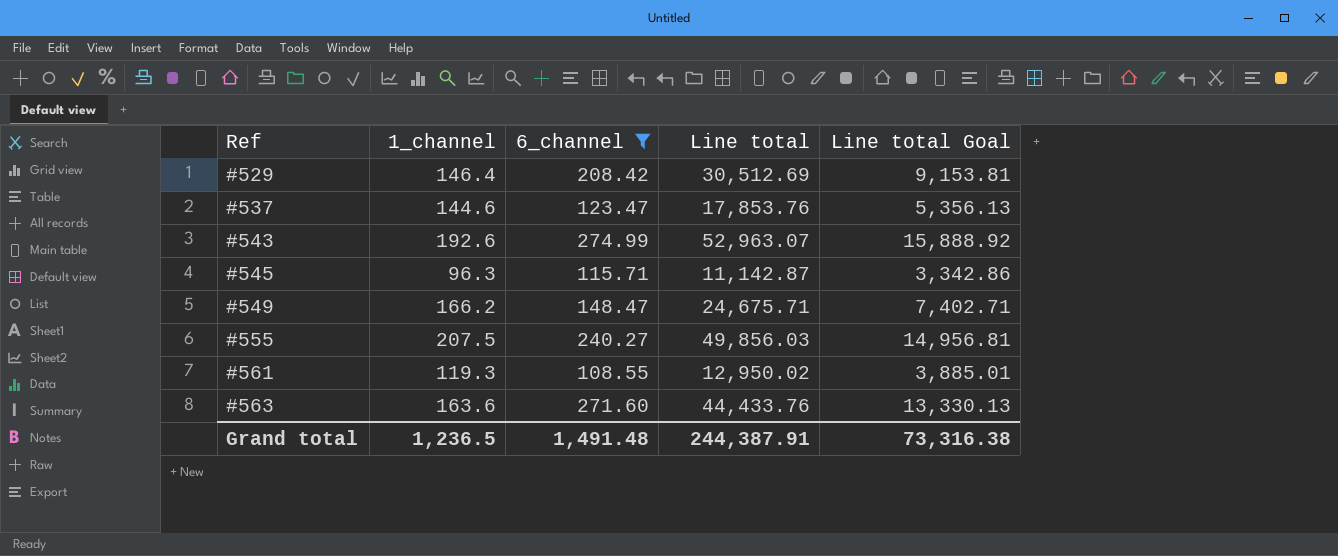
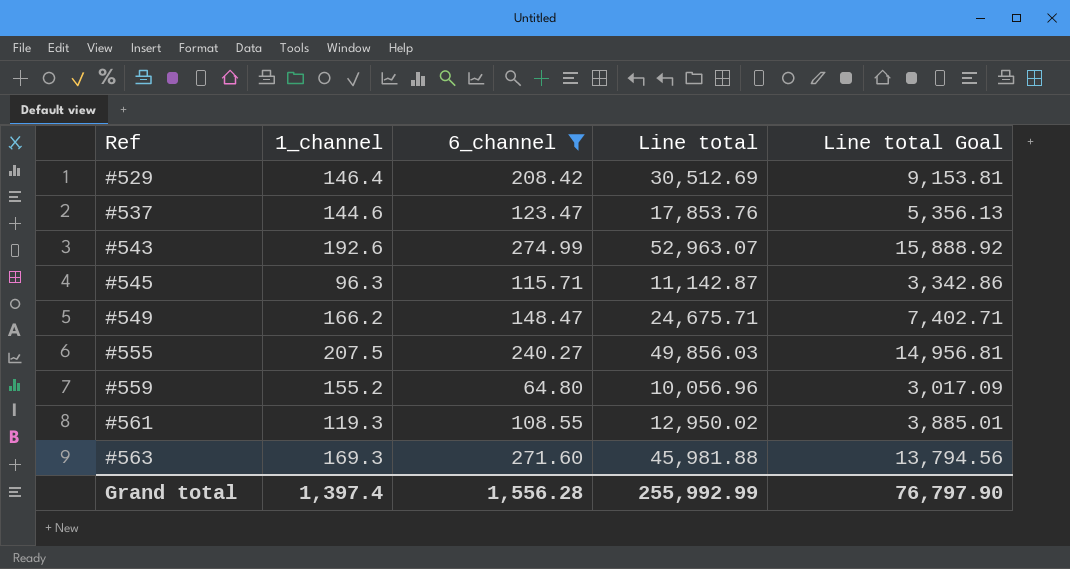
row #559: none -> 155.2 | 64.80 | 10,056.96 | 3,017.09
#563 | 1_channel: 163.6 -> 169.3
#563 | Line total: 44,433.76 -> 45,981.88
#563 | Line total Goal: 13,330.13 -> 13,794.56
Grand total | 1_channel: 1,236.5 -> 1,397.4
Grand total | 6_channel: 1,491.48 -> 1,556.28
Grand total | Line total: 244,387.91 -> 255,992.99
Grand total | Line total Goal: 73,316.38 -> 76,797.90

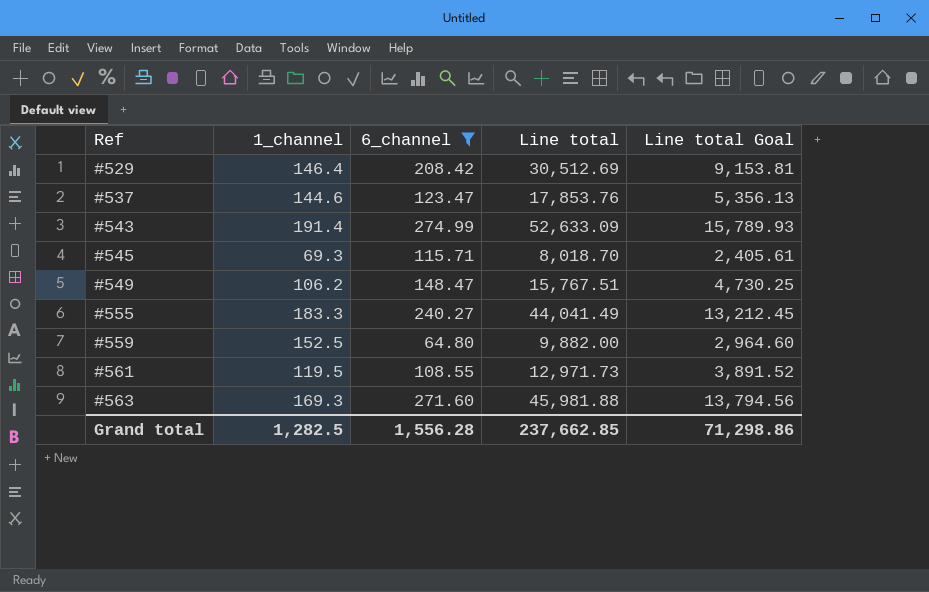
#543 | 1_channel: 192.6 -> 191.4
#543 | Line total: 52,963.07 -> 52,633.09
#543 | Line total Goal: 15,888.92 -> 15,789.93
#545 | 1_channel: 96.3 -> 69.3
#545 | Line total: 11,142.87 -> 8,018.70
#545 | Line total Goal: 3,342.86 -> 2,405.61
#549 | 1_channel: 166.2 -> 106.2
#549 | Line total: 24,675.71 -> 15,767.51
#549 | Line total Goal: 7,402.71 -> 4,730.25
#555 | 1_channel: 207.5 -> 183.3
#555 | Line total: 49,856.03 -> 44,041.49
#555 | Line total Goal: 14,956.81 -> 13,212.45
#559 | 1_channel: 155.2 -> 152.5
#559 | Line total: 10,056.96 -> 9,882.00
#559 | Line total Goal: 3,017.09 -> 2,964.60
#561 | 1_channel: 119.3 -> 119.5
#561 | Line total: 12,950.02 -> 12,971.73
#561 | Line total Goal: 3,885.01 -> 3,891.52
Grand total | 1_channel: 1,397.4 -> 1,282.5
Grand total | Line total: 255,992.99 -> 237,662.85
Grand total | Line total Goal: 76,797.90 -> 71,298.86

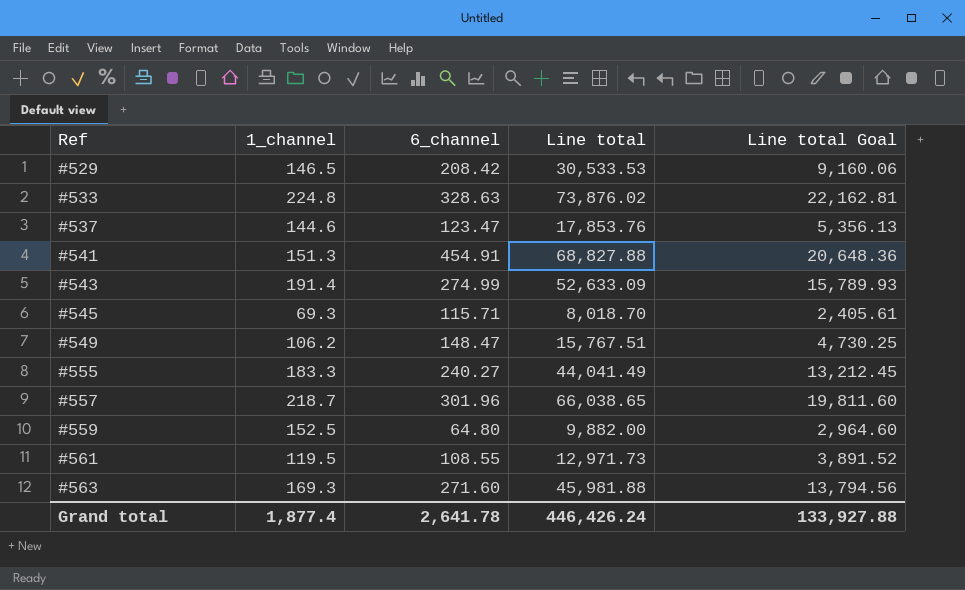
filter: 6_channel <= 274.99 -> none
#529 | 1_channel: 146.4 -> 146.5
#529 | Line total: 30,512.69 -> 30,533.53
#529 | Line total Goal: 9,153.81 -> 9,160.06
Grand total | 1_channel: 1,282.5 -> 1,877.4
Grand total | 6_channel: 1,556.28 -> 2,641.78
Grand total | Line total: 237,662.85 -> 446,426.24
Grand total | Line total Goal: 71,298.86 -> 133,927.88

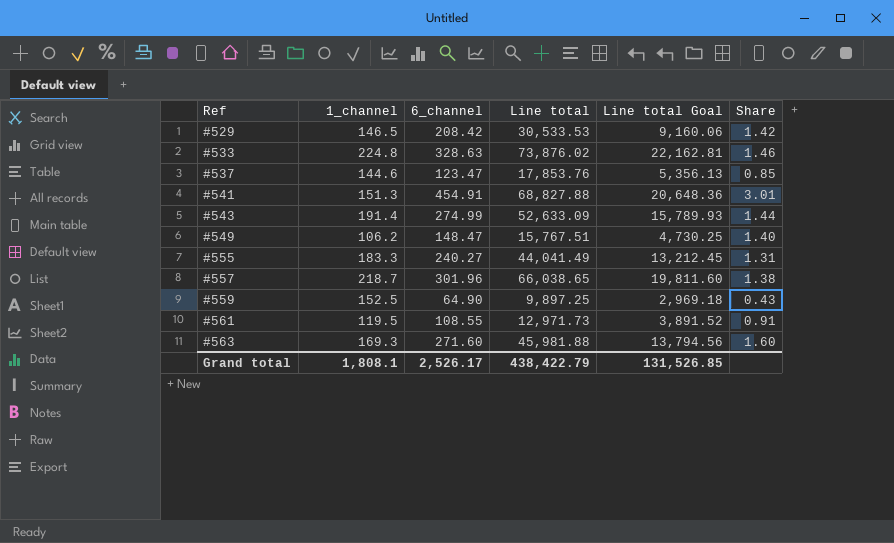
column Share | formula: none -> [6_channel] / [1_channel]
row #545: 69.3 | 115.71 | 8,018.70 | 2,405.61 -> none
#559 | 6_channel: 64.80 -> 64.90
#559 | Line total: 9,882.00 -> 9,897.25
#559 | Line total Goal: 2,964.60 -> 2,969.18
Grand total | 1_channel: 1,877.4 -> 1,808.1
Grand total | 6_channel: 2,641.78 -> 2,526.17
Grand total | Line total: 446,426.24 -> 438,422.79
Grand total | Line total Goal: 133,927.88 -> 131,526.85

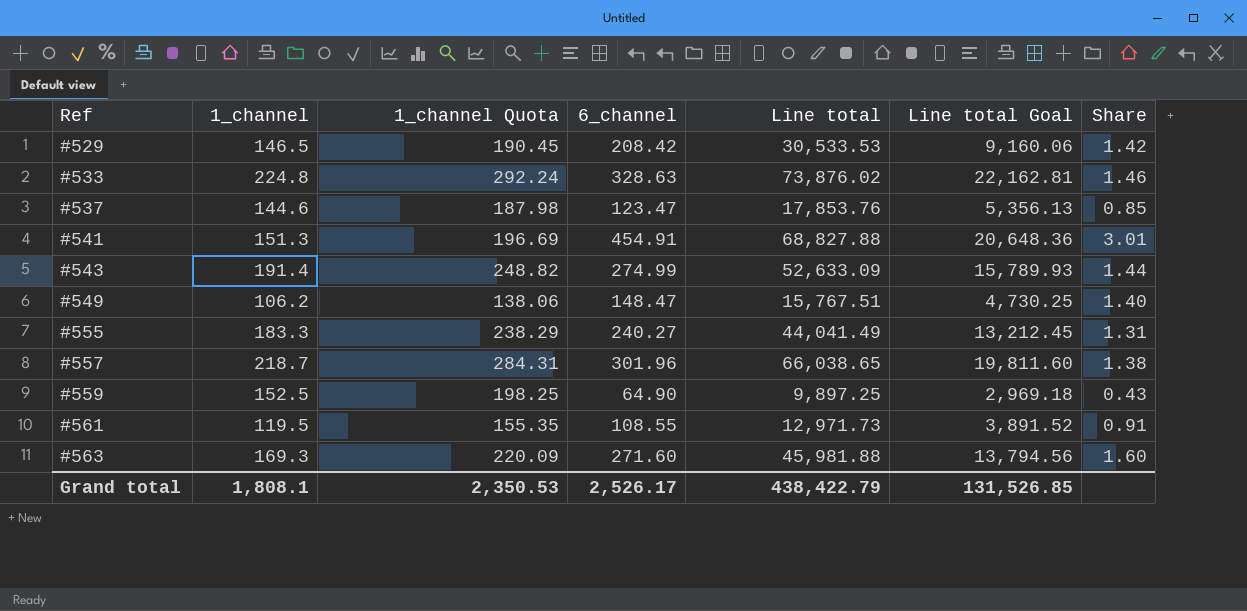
column 1_channel Quota | formula: none -> [1_channel] * 1.3

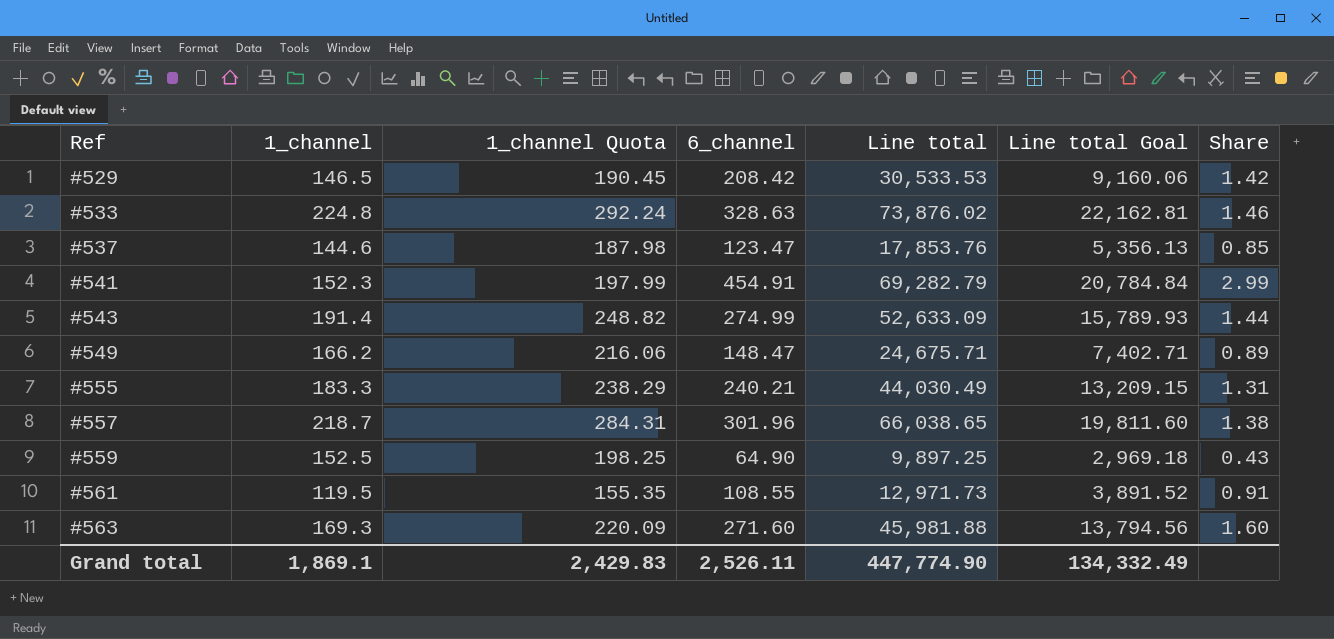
#541 | 1_channel: 151.3 -> 152.3
#541 | 1_channel Quota: 196.69 -> 197.99
#541 | Line total: 68,827.88 -> 69,282.79
#541 | Line total Goal: 20,648.36 -> 20,784.84
#541 | Share: 3.01 -> 2.99
#549 | 1_channel: 106.2 -> 166.2
#549 | 1_channel Quota: 138.06 -> 216.06
#549 | Line total: 15,767.51 -> 24,675.71
#549 | Line total Goal: 4,730.25 -> 7,402.71
#549 | Share: 1.40 -> 0.89
#555 | 6_channel: 240.27 -> 240.21
#555 | Line total: 44,041.49 -> 44,030.49
#555 | Line total Goal: 13,212.45 -> 13,209.15
Grand total | 1_channel: 1,808.1 -> 1,869.1
Grand total | 1_channel Quota: 2,350.53 -> 2,429.83
Grand total | 6_channel: 2,526.17 -> 2,526.11
Grand total | Line total: 438,422.79 -> 447,774.90
Grand total | Line total Goal: 131,526.85 -> 134,332.49

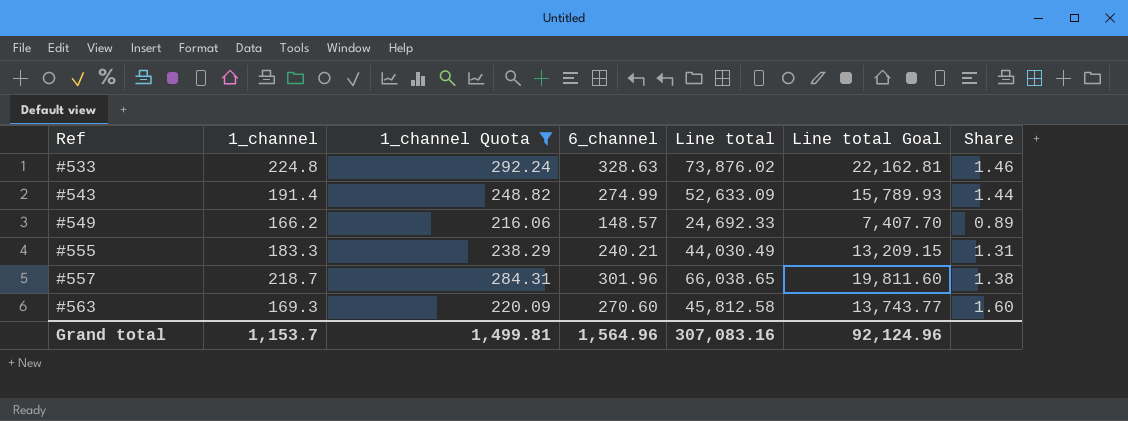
filter: none -> 1_channel Quota >= 216.06
#549 | 6_channel: 148.47 -> 148.57
#549 | Line total: 24,675.71 -> 24,692.33
#549 | Line total Goal: 7,402.71 -> 7,407.70
#563 | 6_channel: 271.60 -> 270.60
#563 | Line total: 45,981.88 -> 45,812.58
#563 | Line total Goal: 13,794.56 -> 13,743.77
Grand total | 1_channel: 1,869.1 -> 1,153.7
Grand total | 1_channel Quota: 2,429.83 -> 1,499.81
Grand total | 6_channel: 2,526.11 -> 1,564.96
Grand total | Line total: 447,774.90 -> 307,083.16
Grand total | Line total Goal: 134,332.49 -> 92,124.96

